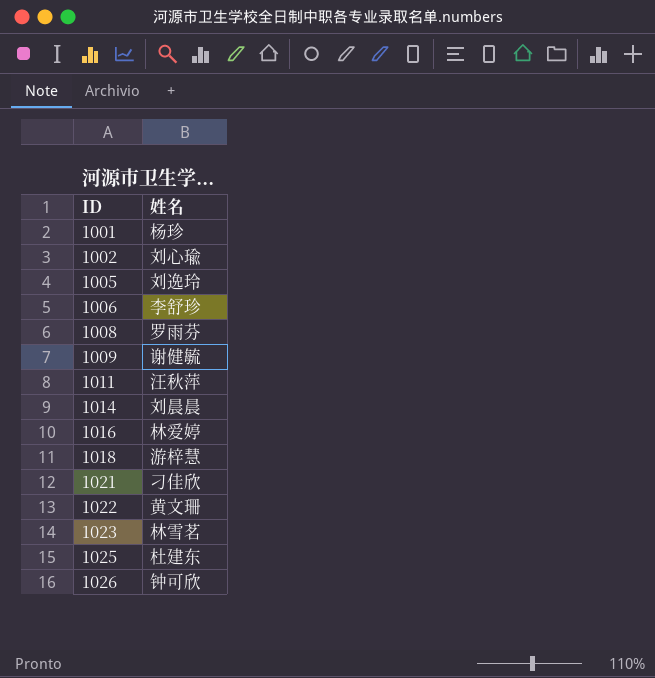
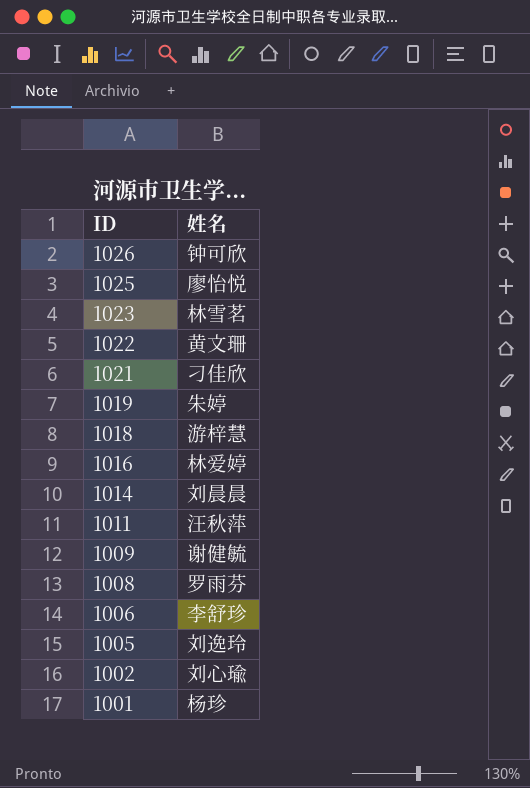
row order: ID ascending -> ID descending
1025 | 姓名: 杜建东 -> 廖怡悦
row 1019: none -> 朱婷

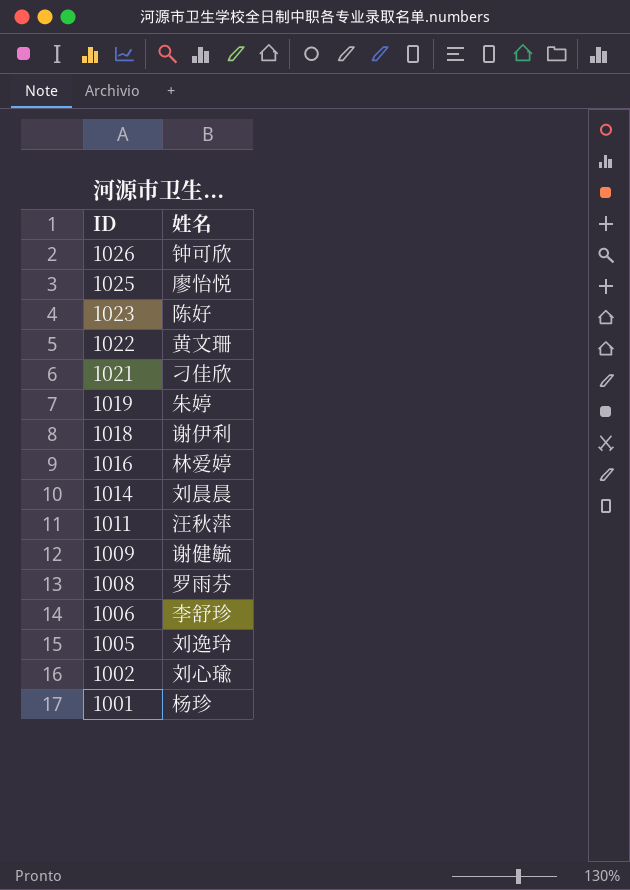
1023 | 姓名: 林雪茗 -> 陈好
1018 | 姓名: 游梓慧 -> 谢伊利

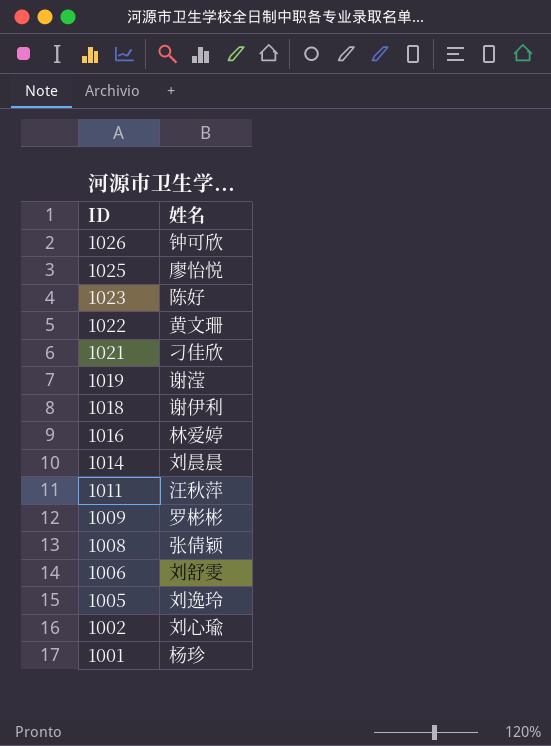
1019 | 姓名: 朱婷 -> 谢滢
1009 | 姓名: 谢健毓 -> 罗彬彬
1008 | 姓名: 罗雨芬 -> 张倩颖
1006 | 姓名: 李舒珍 -> 刘舒雯

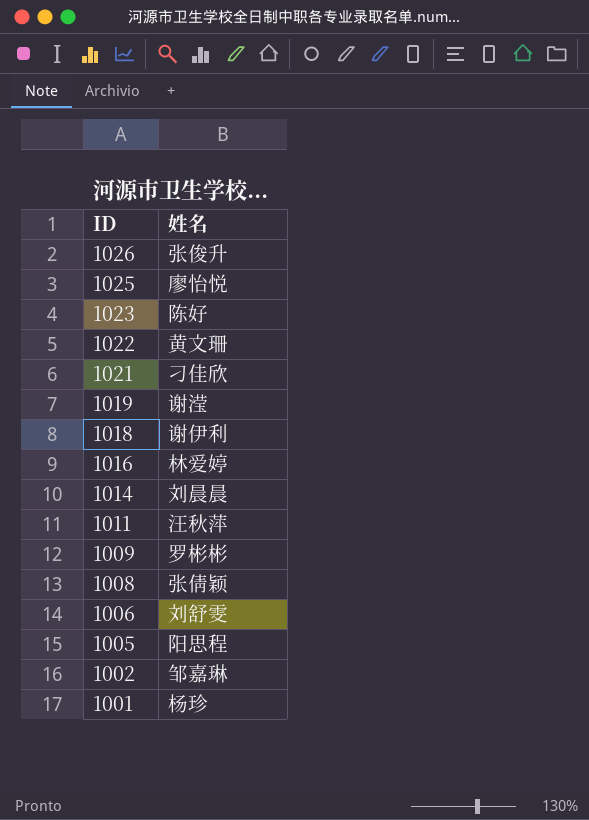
1026 | 姓名: 钟可欣 -> 张俊升
1005 | 姓名: 刘逸玲 -> 阳思程
1002 | 姓名: 刘心瑜 -> 邹嘉琳

